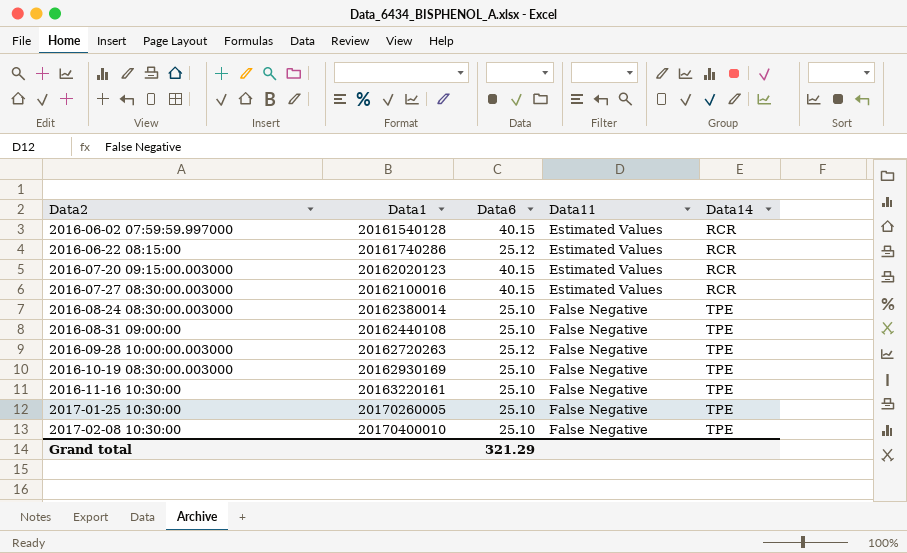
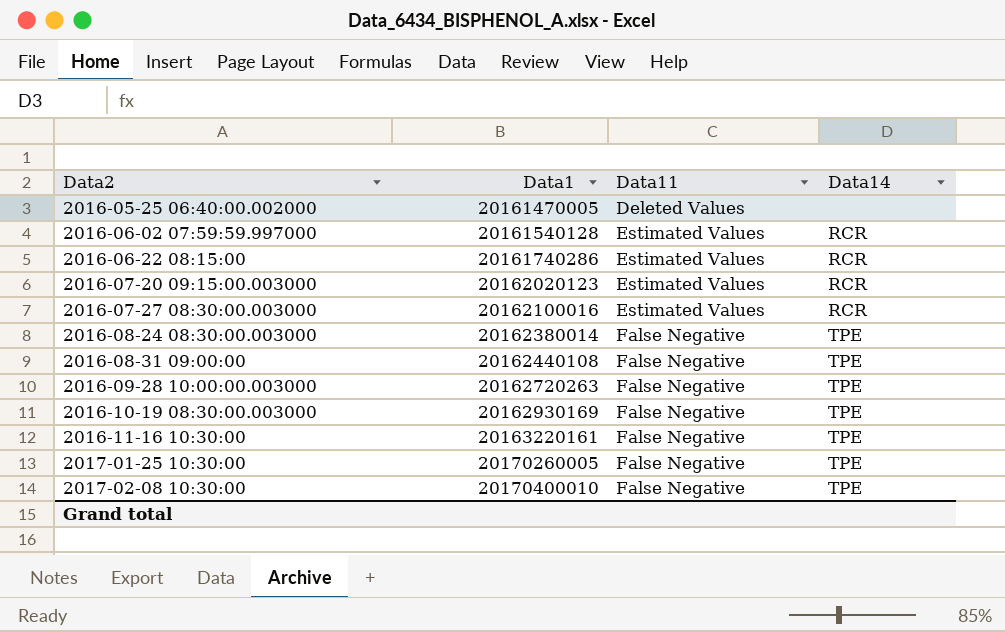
column Data6 | position: 3 -> none
row 2016-05-25 06:40:00.002000: none -> 20161470005 | Deleted Values | none

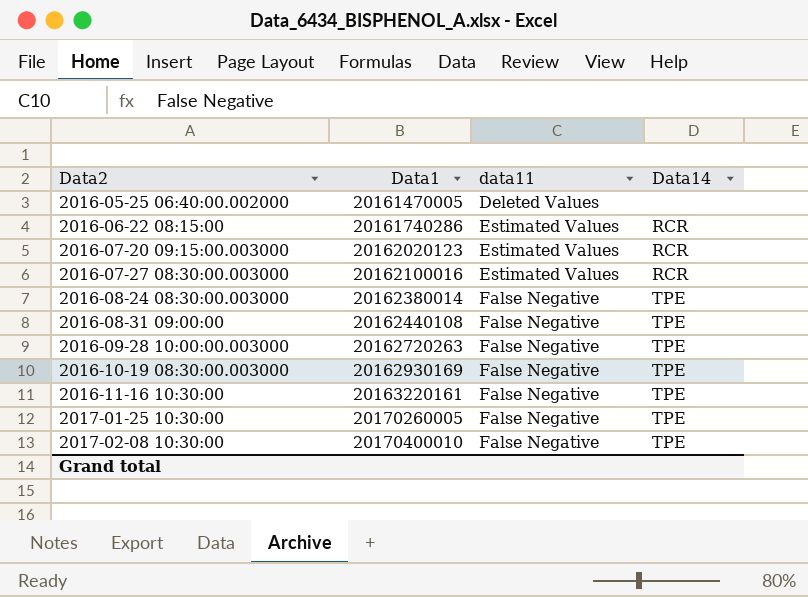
column name: Data11 -> data11
row 2016-06-02 07:59:59.997000: 20161540128 | Estimated Values | RCR -> none

